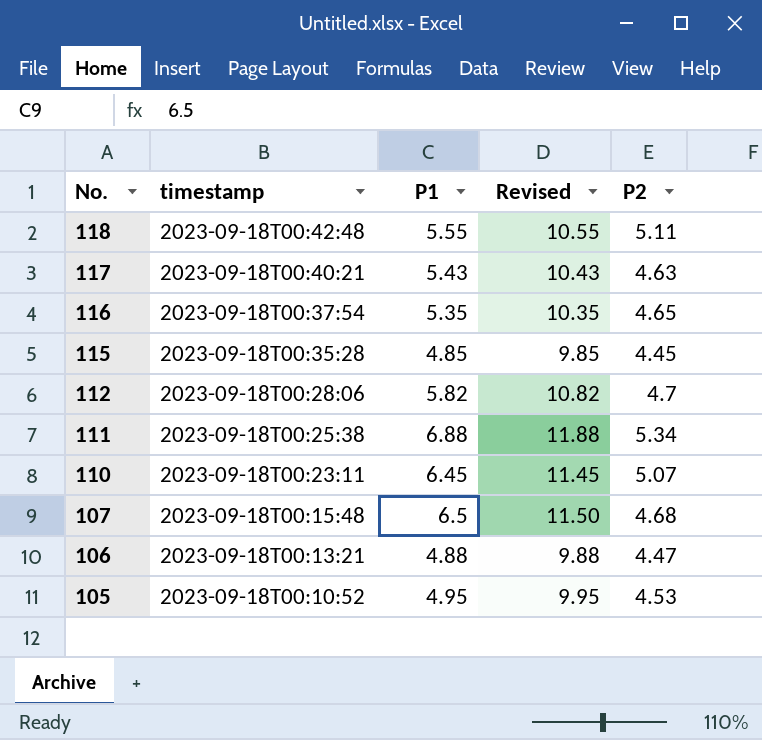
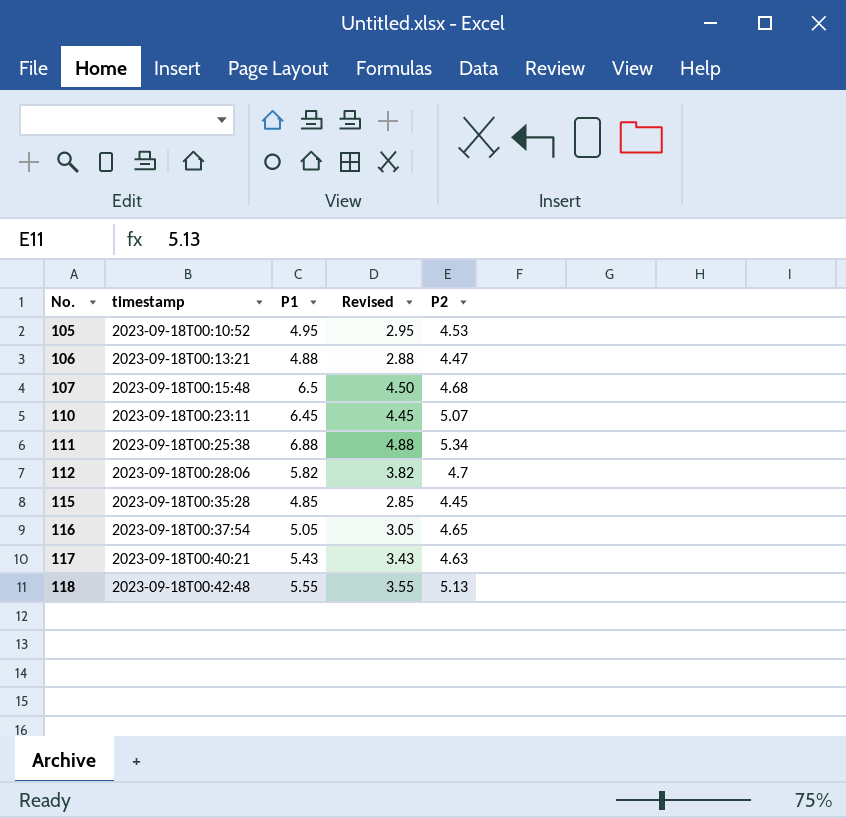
row order: No. descending -> No. ascending
column Revised | formula: [P1] + 5 -> [P1] - 2
116 | P1: 5.35 -> 5.05
118 | P2: 5.11 -> 5.13

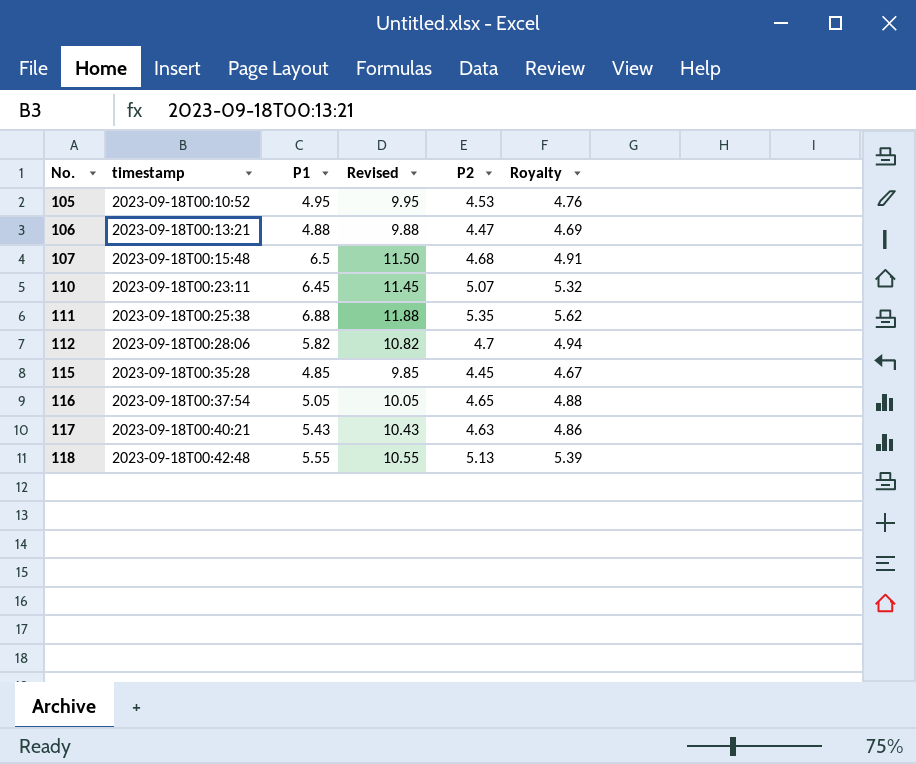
column Revised | formula: [P1] - 2 -> [P1] + 5
column Royalty | formula: none -> [P2] * 1.05
111 | P2: 5.34 -> 5.35

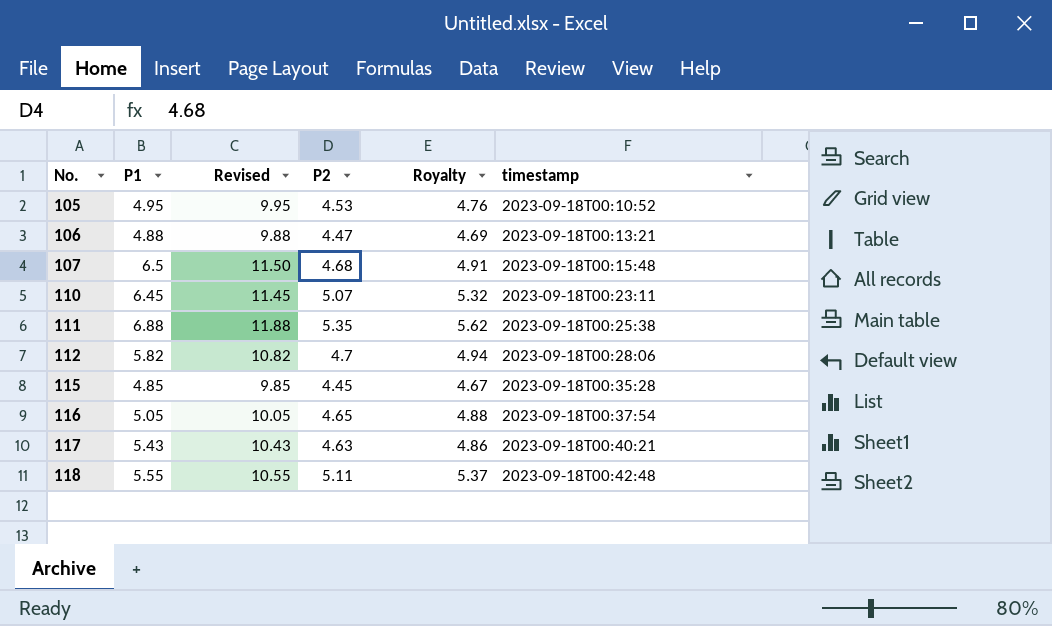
column timestamp | position: 2 -> 6
118 | P2: 5.13 -> 5.11
118 | Royalty: 5.39 -> 5.37

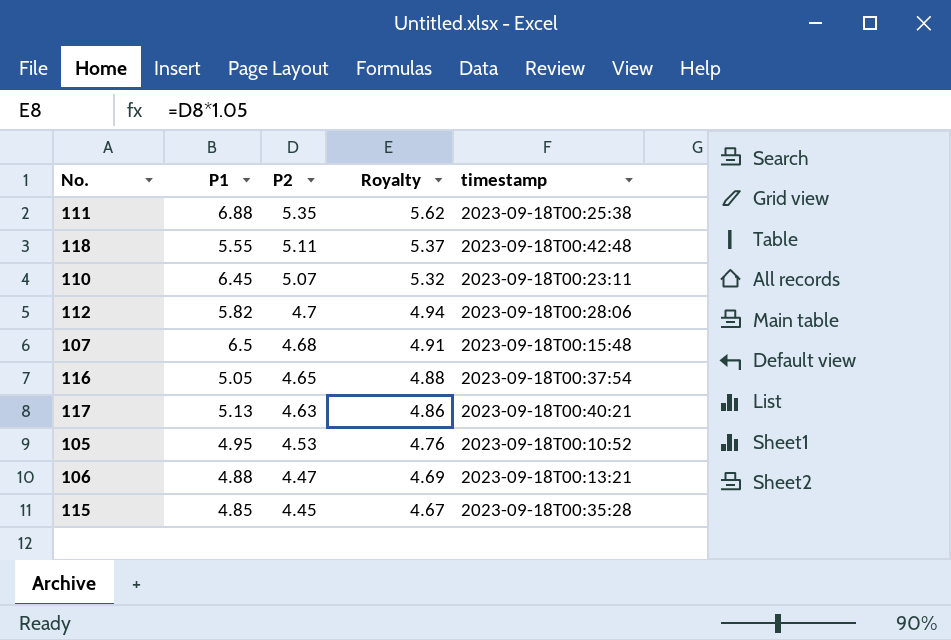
row order: No. ascending -> P2 descending
column Revised | formula: [P1] + 5 -> none
117 | P1: 5.43 -> 5.13

